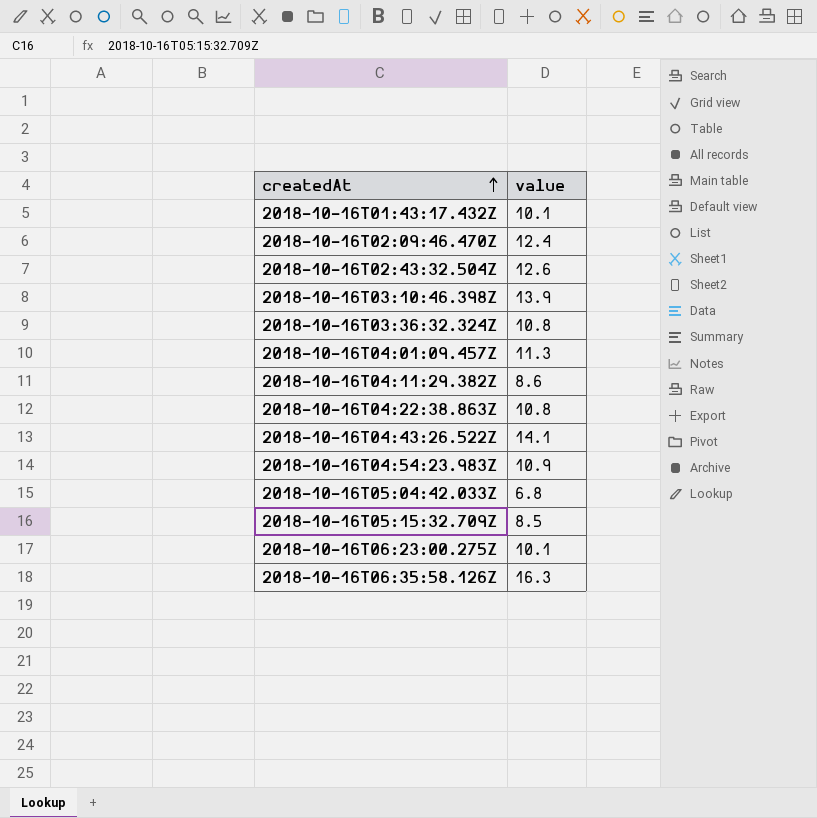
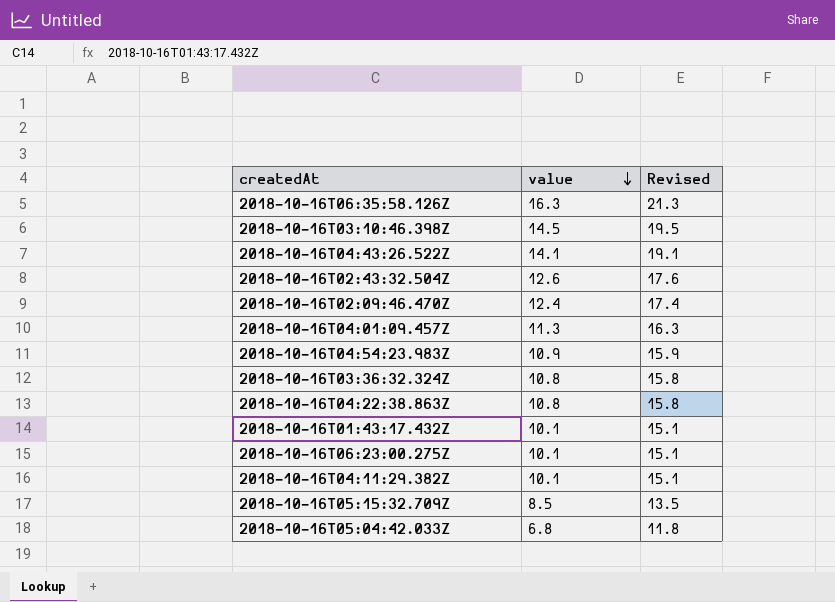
row order: createdAt ascending -> value descending
column Revised | formula: none -> [value] + 5
2018-10-16T03:10:46.398Z | value: 13.9 -> 14.5
2018-10-16T04:11:29.382Z | value: 8.6 -> 10.1

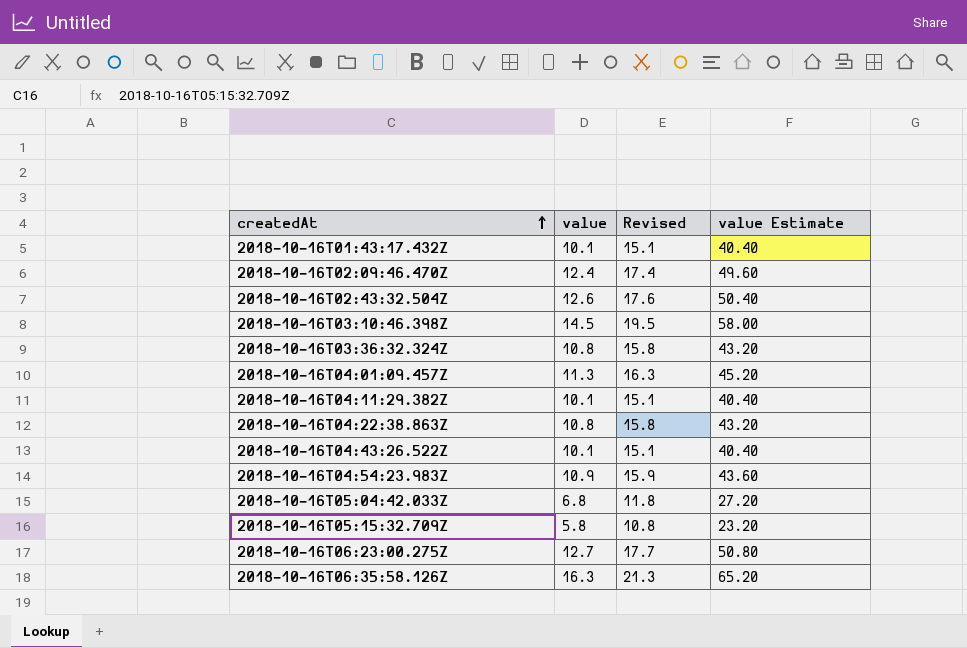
row order: value descending -> createdAt ascending
column value Estimate | formula: none -> [value] * 4
2018-10-16T04:43:26.522Z | value: 14.1 -> 10.1
2018-10-16T04:43:26.522Z | Revised: 19.1 -> 15.1
2018-10-16T05:15:32.709Z | value: 8.5 -> 5.8
2018-10-16T05:15:32.709Z | Revised: 13.5 -> 10.8
2018-10-16T06:23:00.275Z | value: 10.1 -> 12.7
2018-10-16T06:23:00.275Z | Revised: 15.1 -> 17.7

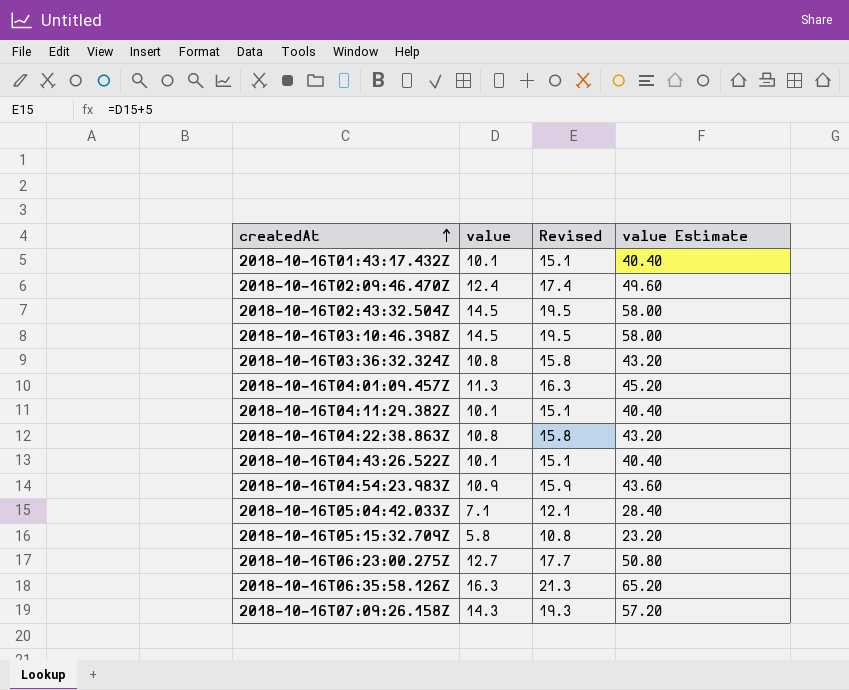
2018-10-16T02:43:32.504Z | value: 12.6 -> 14.5
2018-10-16T02:43:32.504Z | Revised: 17.6 -> 19.5
2018-10-16T02:43:32.504Z | value Estimate: 50.40 -> 58.00
2018-10-16T05:04:42.033Z | value: 6.8 -> 7.1
2018-10-16T05:04:42.033Z | Revised: 11.8 -> 12.1
2018-10-16T05:04:42.033Z | value Estimate: 27.20 -> 28.40
row 2018-10-16T07:09:26.158Z: none -> 14.3 | 19.3 | 57.20

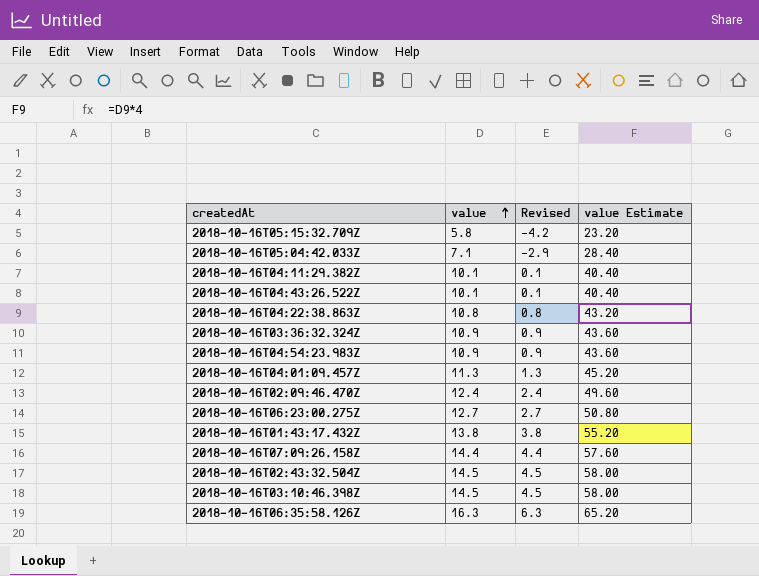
row order: createdAt ascending -> value ascending
column Revised | formula: [value] + 5 -> [value] - 10
2018-10-16T03:36:32.324Z | value: 10.8 -> 10.9
2018-10-16T03:36:32.324Z | value Estimate: 43.20 -> 43.60
2018-10-16T01:43:17.432Z | value: 10.1 -> 13.8
2018-10-16T01:43:17.432Z | value Estimate: 40.40 -> 55.20
2018-10-16T07:09:26.158Z | value: 14.3 -> 14.4
2018-10-16T07:09:26.158Z | value Estimate: 57.20 -> 57.60

